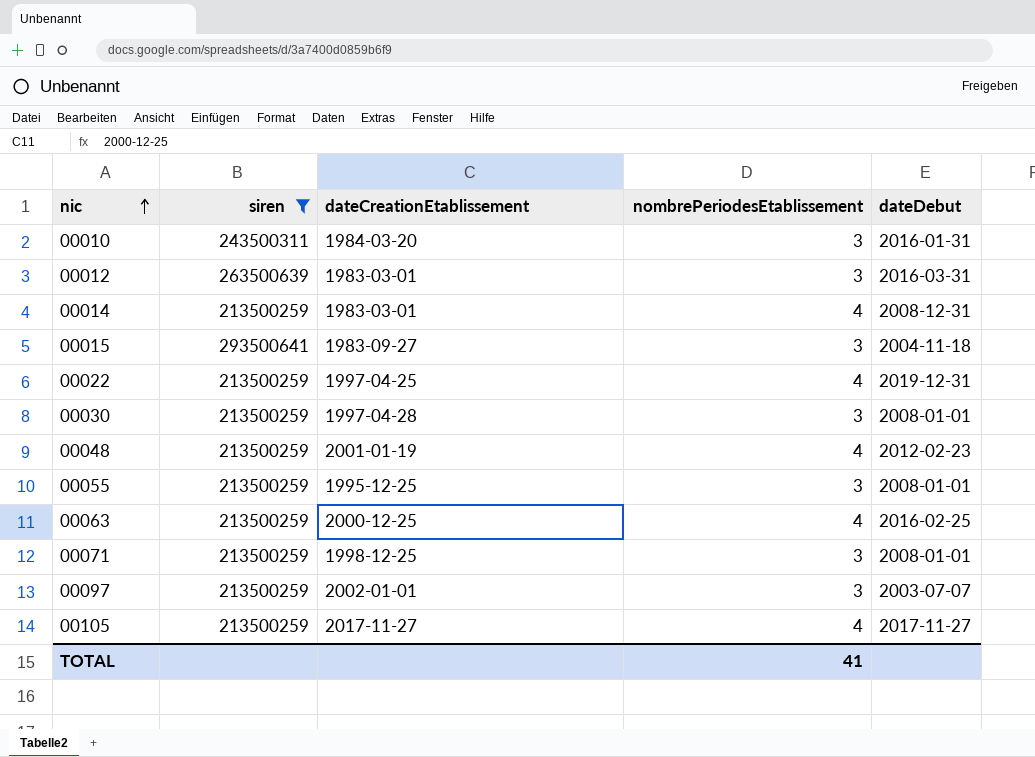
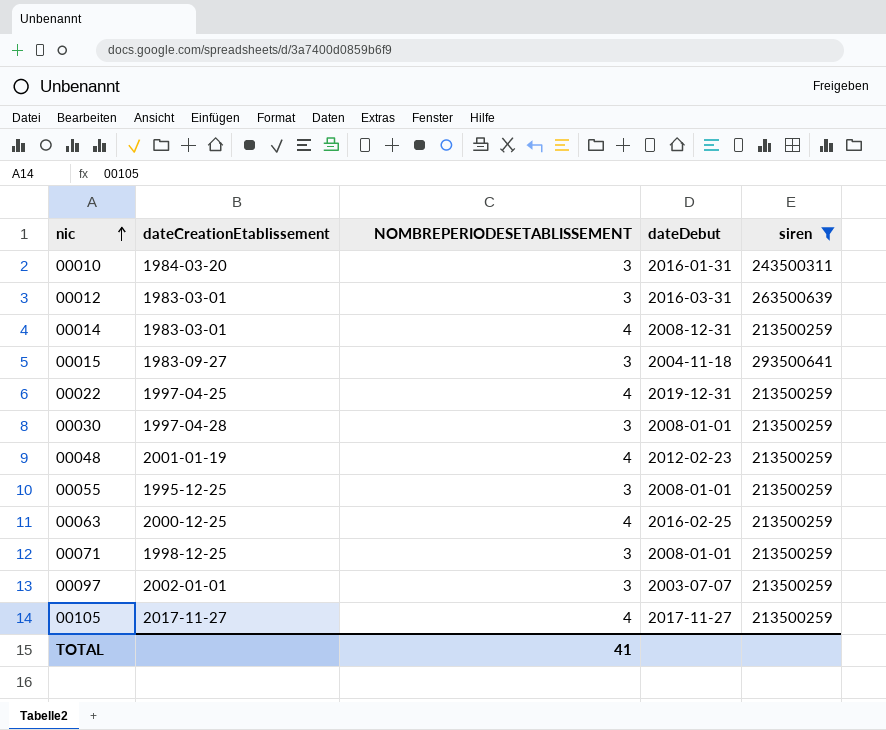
column name: nombrePeriodesEtablissement -> NOMBREPERIODESETABLISSEMENT
column siren | position: 2 -> 5

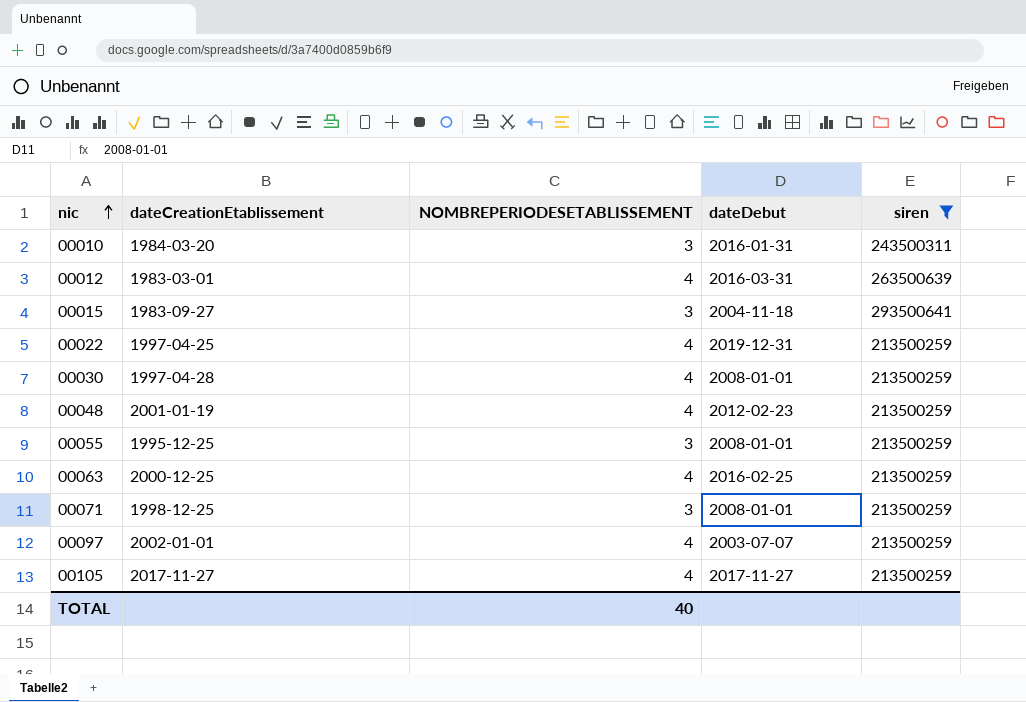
row 00014: 1983-03-01 | 4 | 2008-12-31 | 213500259 -> none
00012 | NOMBREPERIODESETABLISSEMENT: 3 -> 4
00030 | NOMBREPERIODESETABLISSEMENT: 3 -> 4
00097 | NOMBREPERIODESETABLISSEMENT: 3 -> 4
TOTAL | NOMBREPERIODESETABLISSEMENT: 41 -> 40

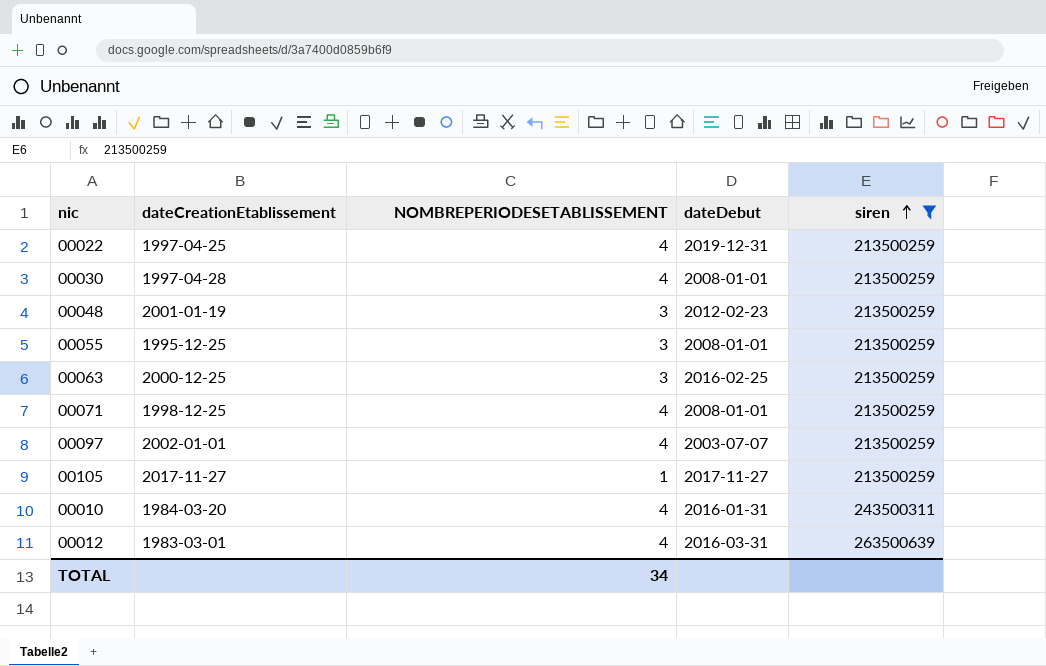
row order: nic ascending -> siren ascending
row 00015: 1983-09-27 | 3 | 2004-11-18 | 293500641 -> none
00048 | NOMBREPERIODESETABLISSEMENT: 4 -> 3
00063 | NOMBREPERIODESETABLISSEMENT: 4 -> 3
00071 | NOMBREPERIODESETABLISSEMENT: 3 -> 4
00105 | NOMBREPERIODESETABLISSEMENT: 4 -> 1
00010 | NOMBREPERIODESETABLISSEMENT: 3 -> 4
TOTAL | NOMBREPERIODESETABLISSEMENT: 40 -> 34

